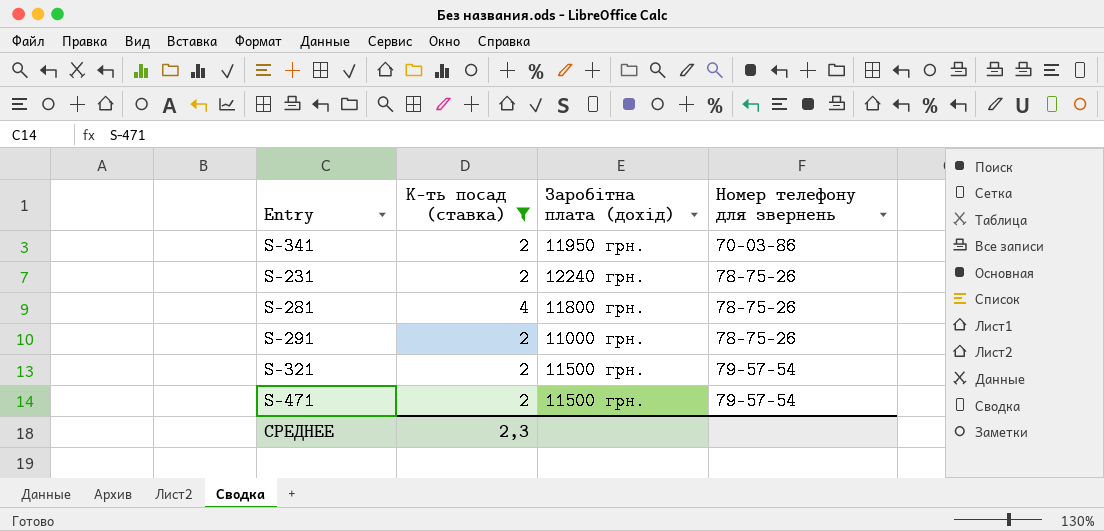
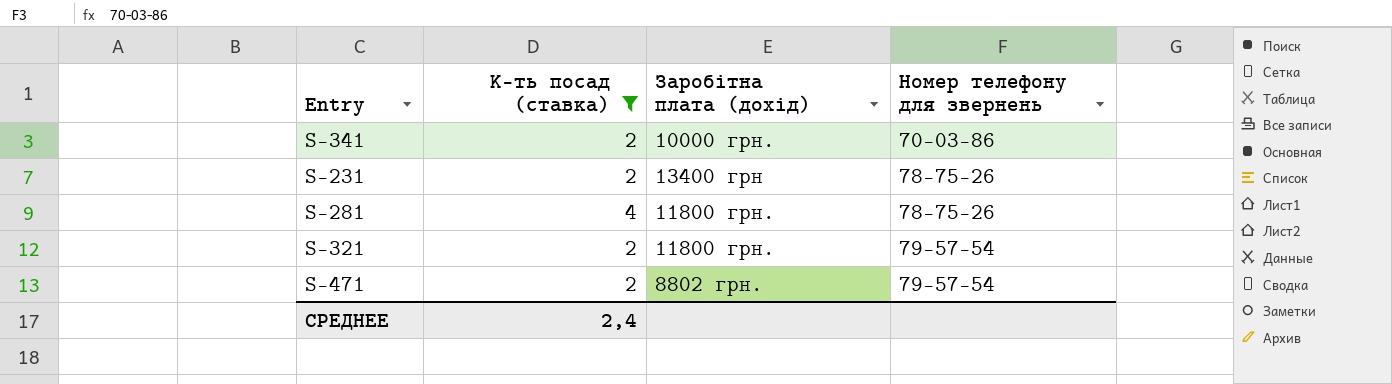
row S-291: 2 | 11000 грн. | 78-75-26 -> none
S-341 | Заробітна плата (дохід): 11950 грн. -> 10000 грн.
S-231 | Заробітна плата (дохід): 12240 грн. -> 13400 грн
S-321 | Заробітна плата (дохід): 11500 грн. -> 11800 грн.
S-471 | Заробітна плата (дохід): 11500 грн. -> 8802 грн.
СРЕДНЕЕ | К-ть посад (ставка): 2,3 -> 2,4

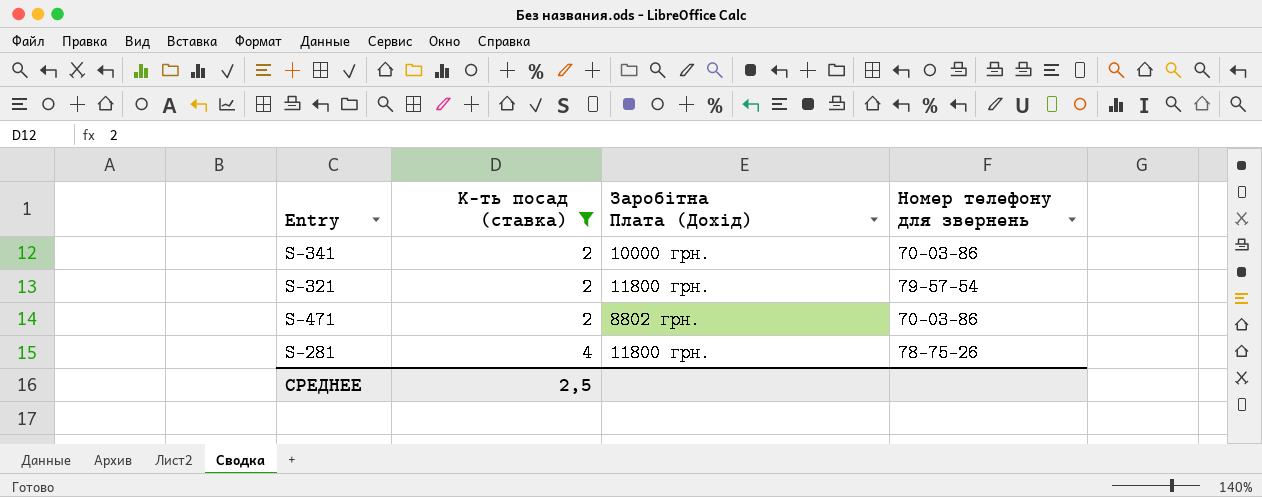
row order: Номер телефону для звернень ascending -> К-ть посад (ставка) ascending
column name: Заробітна плата (дохід) -> Заробітна Плата (Дохід)
row S-231: 2 | 13400 грн | 78-75-26 -> none
S-471 | Номер телефону для звернень: 79-57-54 -> 70-03-86
СРЕДНЕЕ | К-ть посад (ставка): 2,4 -> 2,5

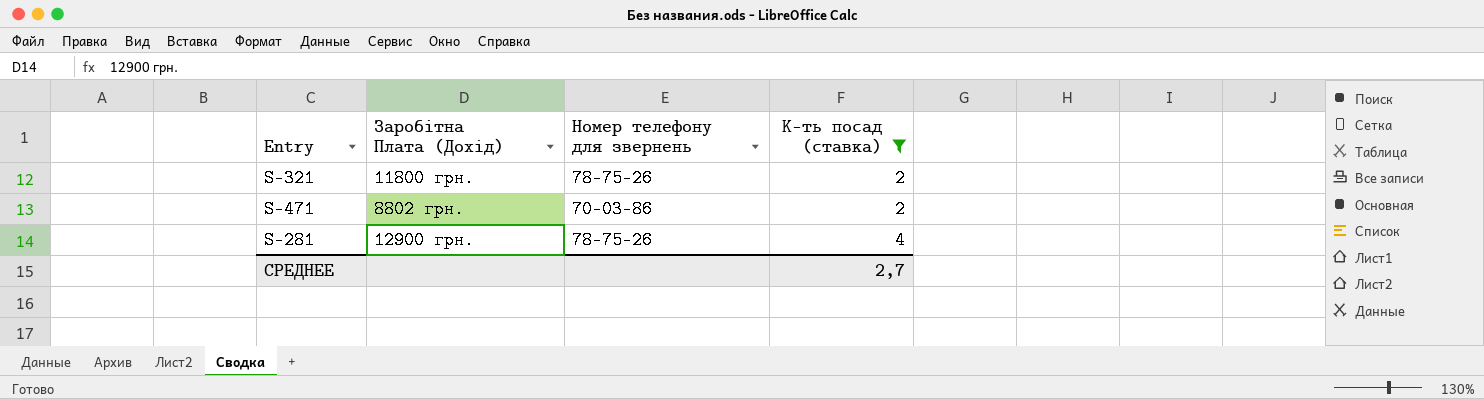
column К-ть посад (ставка) | position: 2 -> 4
row S-341: 2 | 10000 грн. | 70-03-86 -> none
S-321 | Номер телефону для звернень: 79-57-54 -> 78-75-26
S-281 | Заробітна Плата (Дохід): 11800 грн. -> 12900 грн.
СРЕДНЕЕ | К-ть посад (ставка): 2,5 -> 2,7

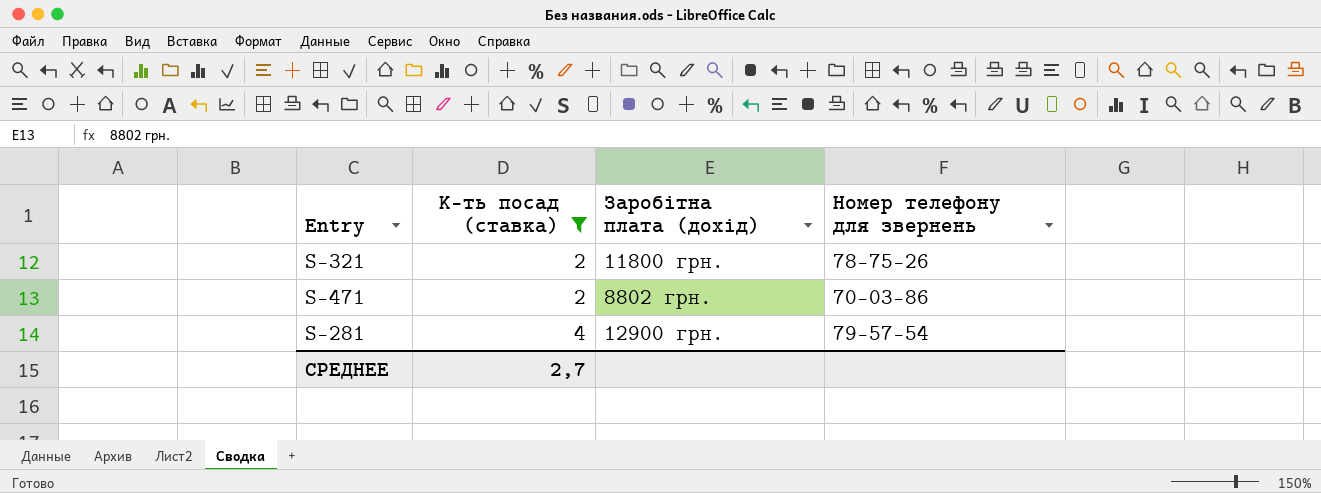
column К-ть посад (ставка) | position: 4 -> 2
column name: Заробітна Плата (Дохід) -> Заробітна плата (дохід)
S-281 | Номер телефону для звернень: 78-75-26 -> 79-57-54

